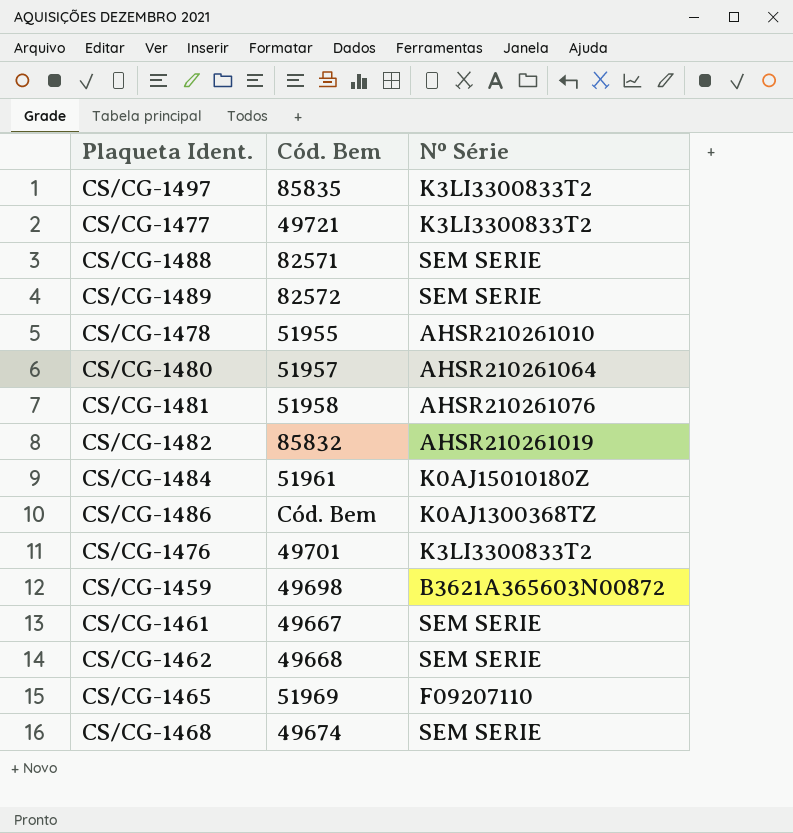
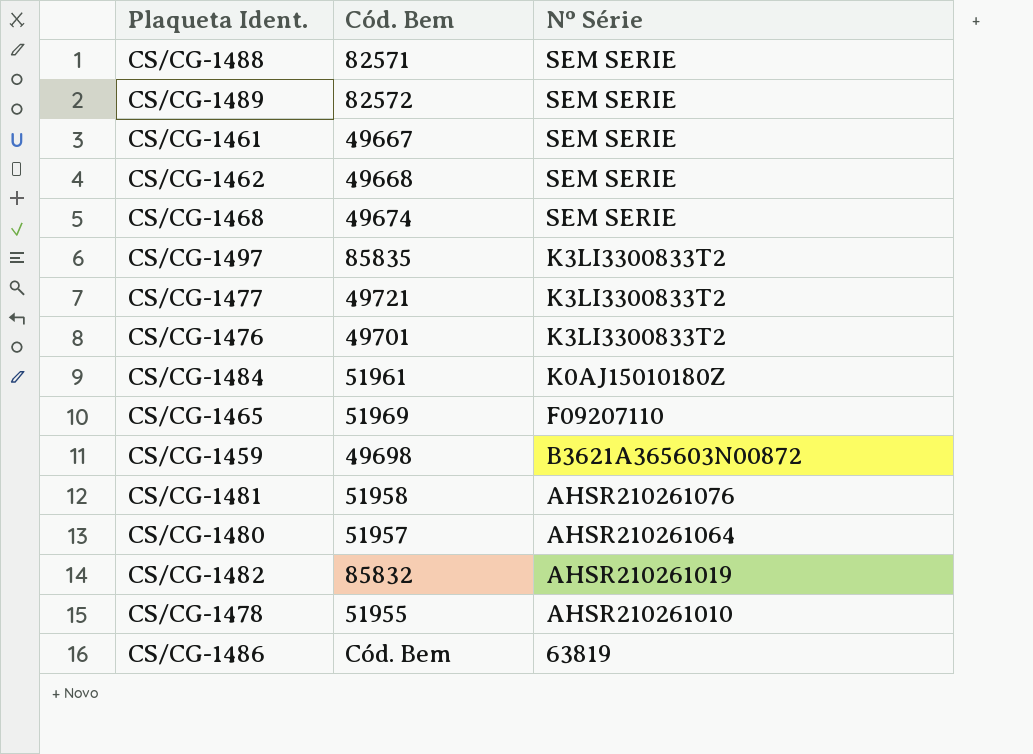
row order: none -> Nº Série descending
CS/CG-1486 | Nº Série: K0AJ1300368TZ -> 63819

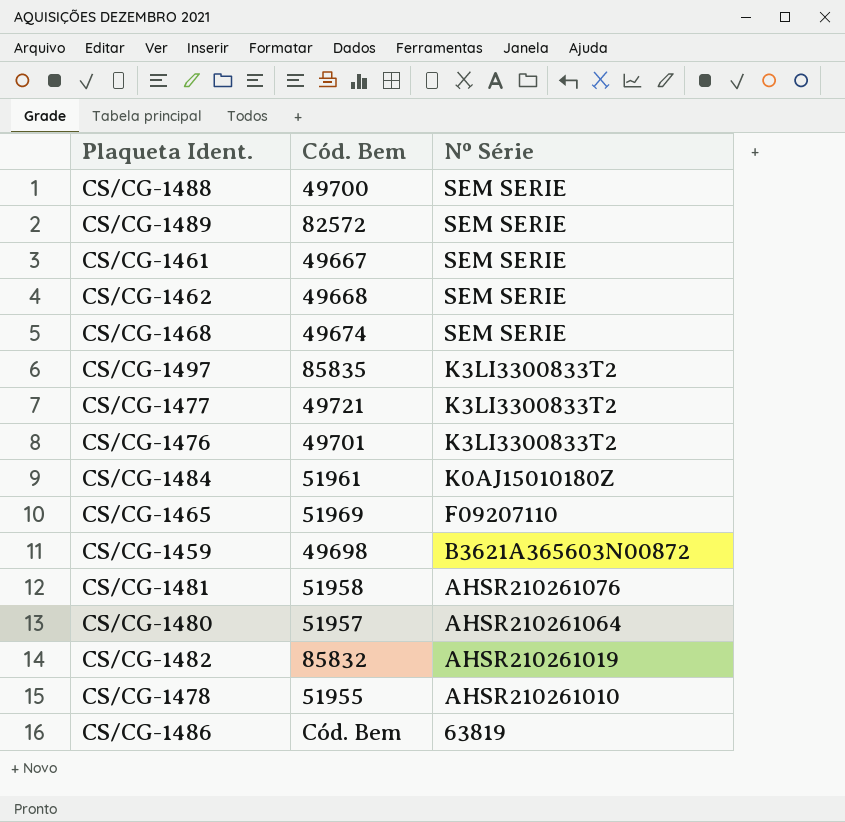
CS/CG-1488 | Cód. Bem: 82571 -> 49700

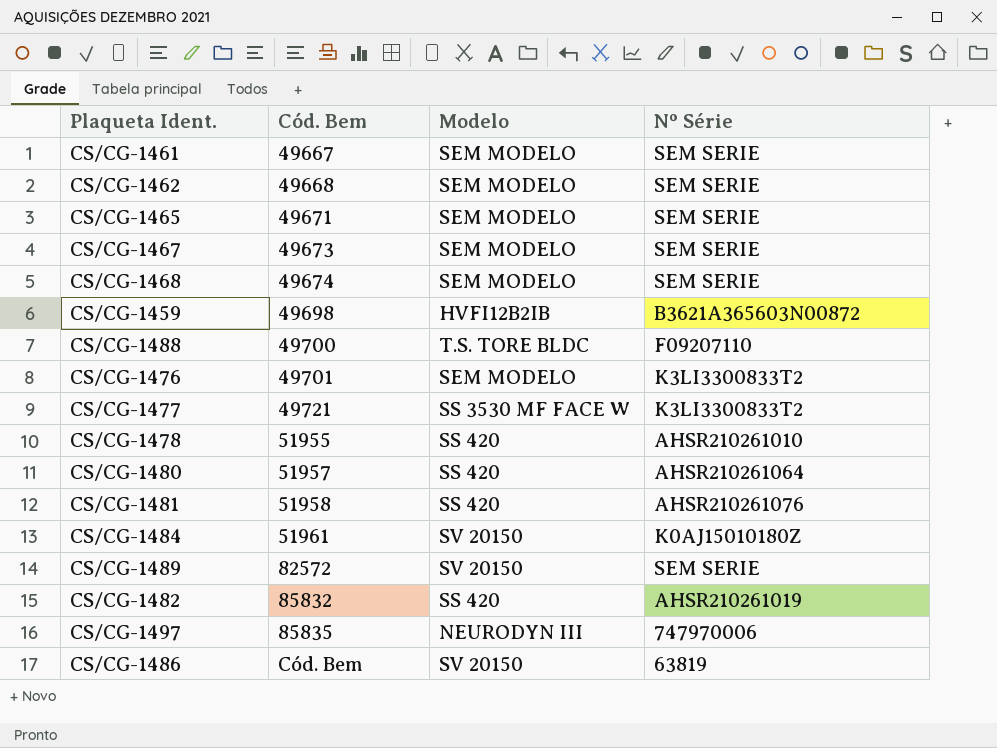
row order: Nº Série descending -> Cód. Bem ascending
column Modelo | position: none -> 3
CS/CG-1465 | Cód. Bem: 51969 -> 49671
CS/CG-1465 | Nº Série: F09207110 -> SEM SERIE
row CS/CG-1467: none -> 49673 | SEM MODELO | SEM SERIE
CS/CG-1488 | Nº Série: SEM SERIE -> F09207110
CS/CG-1497 | Nº Série: K3LI3300833T2 -> 747970006

